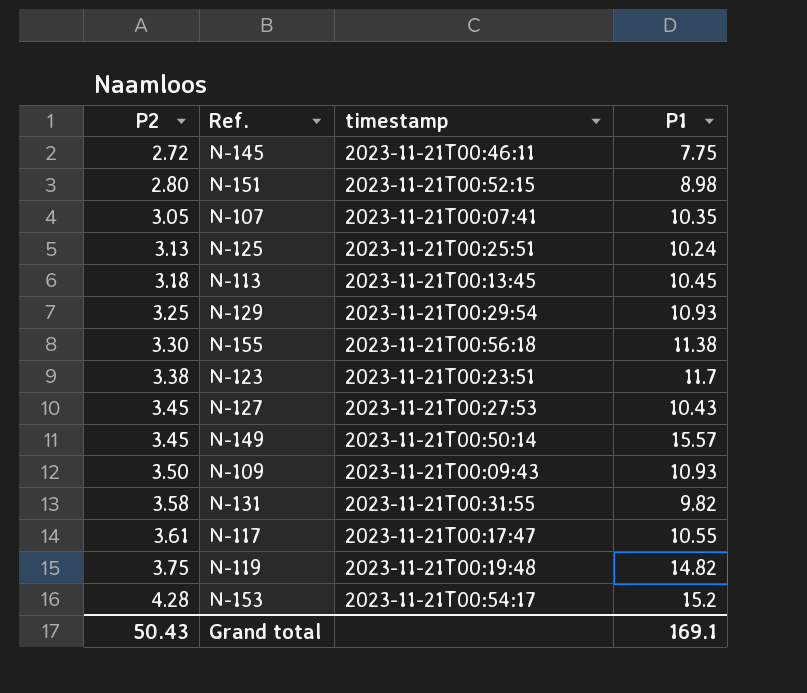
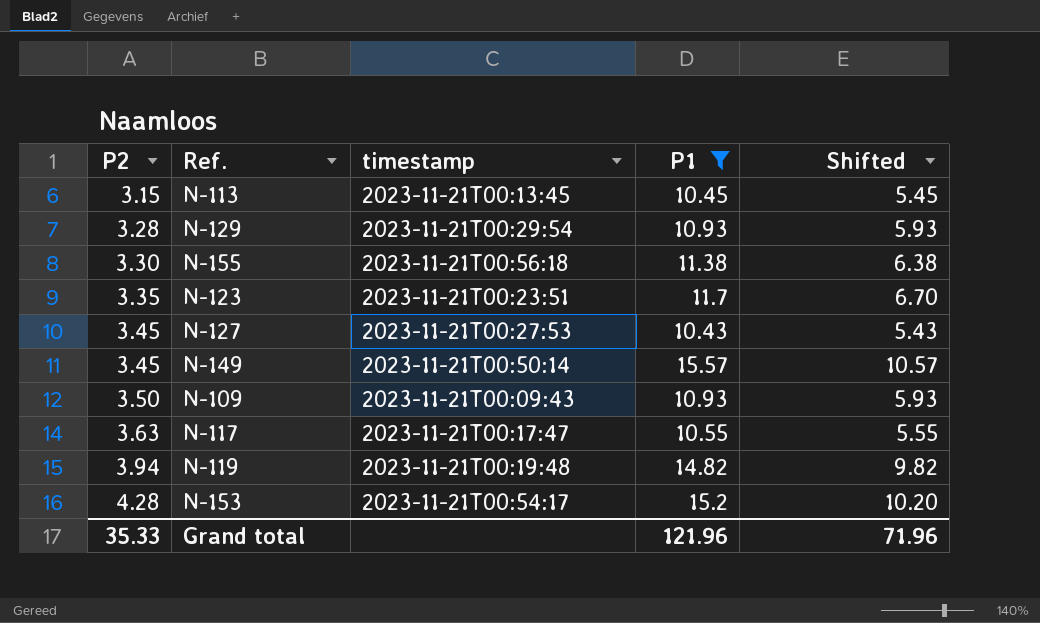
filter: none -> P1 >= 10.43
column Shifted | formula: none -> [P1] - 5
N-113 | P2: 3.18 -> 3.15
N-129 | P2: 3.25 -> 3.28
N-123 | P2: 3.38 -> 3.35
N-117 | P2: 3.61 -> 3.63
N-119 | P2: 3.75 -> 3.94
Grand total | P2: 50.43 -> 35.33
Grand total | P1: 169.1 -> 121.96

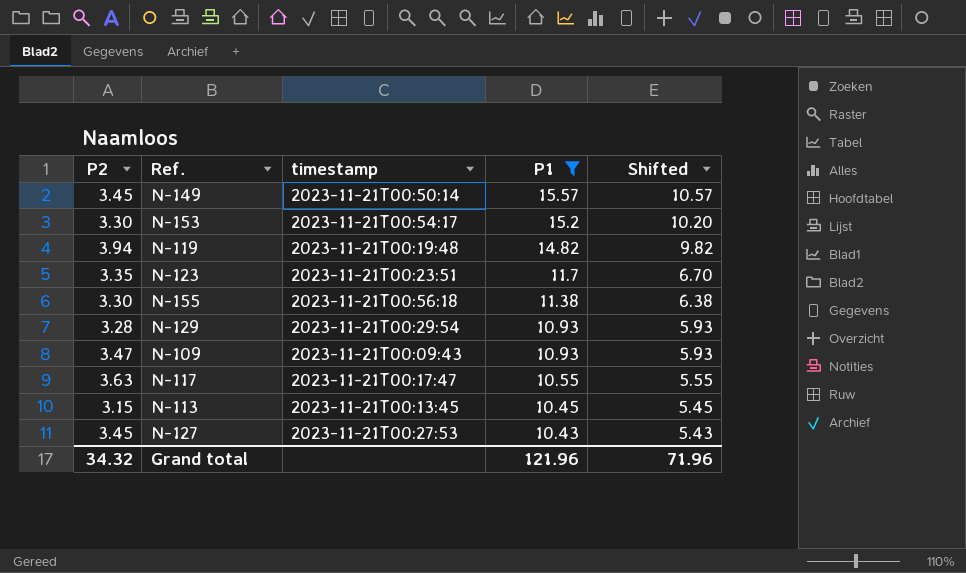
row order: P2 ascending -> P1 descending
N-153 | P2: 4.28 -> 3.30
N-109 | P2: 3.50 -> 3.47
Grand total | P2: 35.33 -> 34.32

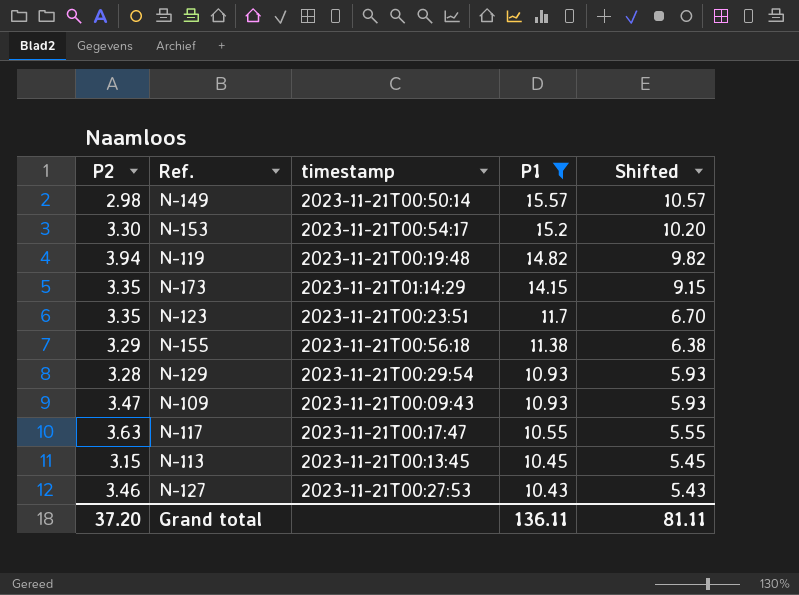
N-149 | P2: 3.45 -> 2.98
row N-173: none -> 3.35 | 2023-11-21T01:14:29 | 14.15 | 9.15
N-155 | P2: 3.30 -> 3.29
N-127 | P2: 3.45 -> 3.46
Grand total | P2: 34.32 -> 37.20
Grand total | P1: 121.96 -> 136.11
Grand total | Shifted: 71.96 -> 81.11

